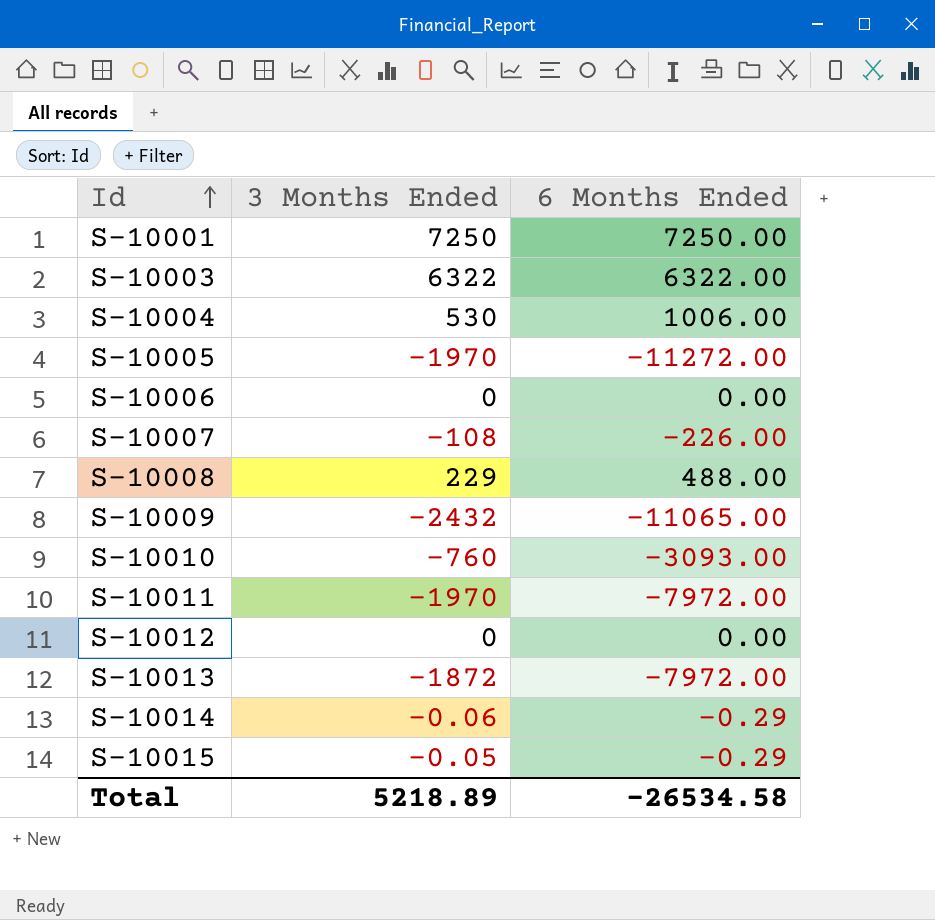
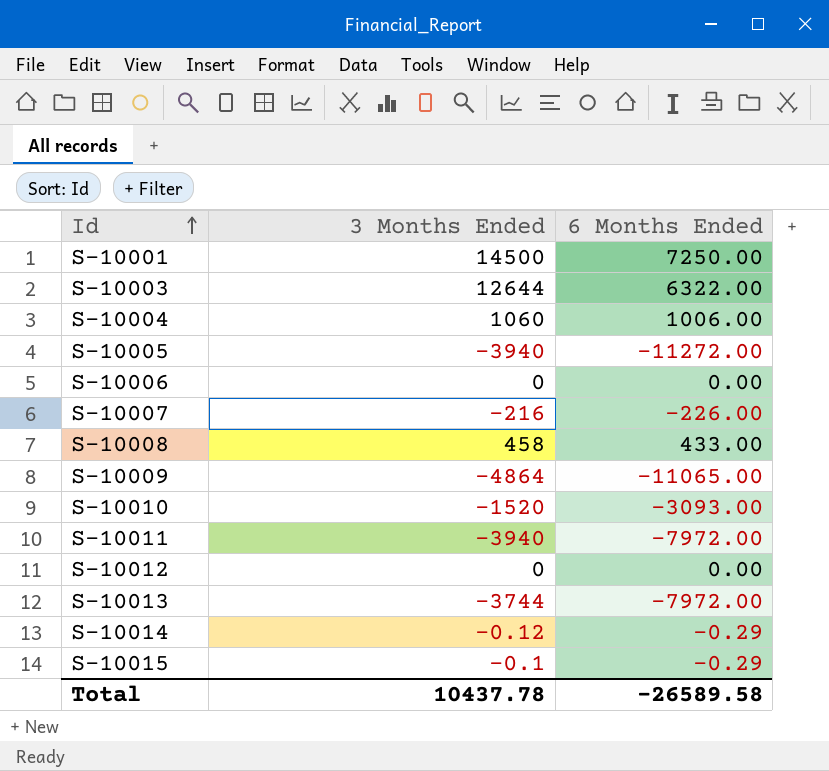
S-10001 | 3 Months Ended: 7250 -> 14500
S-10003 | 3 Months Ended: 6322 -> 12644
S-10004 | 3 Months Ended: 530 -> 1060
S-10005 | 3 Months Ended: -1970 -> -3940
S-10007 | 3 Months Ended: -108 -> -216
S-10008 | 3 Months Ended: 229 -> 458
S-10008 | 6 Months Ended: 488.00 -> 433.00
S-10009 | 3 Months Ended: -2432 -> -4864
S-10010 | 3 Months Ended: -760 -> -1520
S-10011 | 3 Months Ended: -1970 -> -3940
S-10013 | 3 Months Ended: -1872 -> -3744
S-10014 | 3 Months Ended: -0.06 -> -0.12
S-10015 | 3 Months Ended: -0.05 -> -0.1
Total | 3 Months Ended: 5218.89 -> 10437.78
Total | 6 Months Ended: -26534.58 -> -26589.58

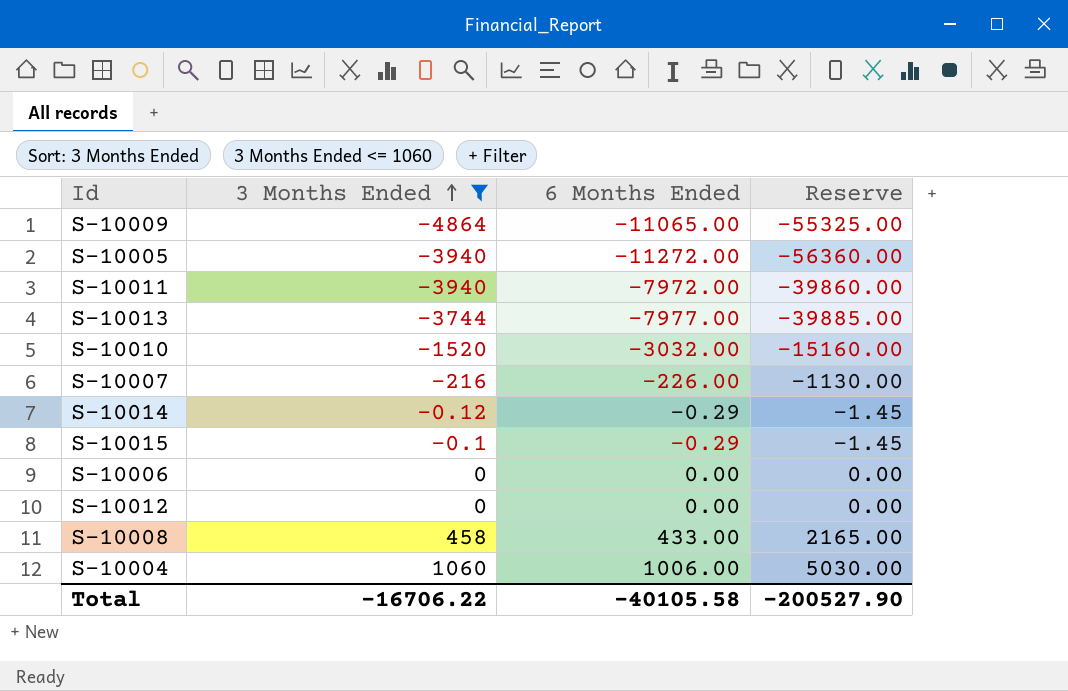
filter: none -> 3 Months Ended <= 1060
row order: Id ascending -> 3 Months Ended ascending
column Reserve | formula: none -> [6 Months Ended] * 5
S-10013 | 6 Months Ended: -7972.00 -> -7977.00
S-10010 | 6 Months Ended: -3093.00 -> -3032.00
Total | 3 Months Ended: 10437.78 -> -16706.22
Total | 6 Months Ended: -26589.58 -> -40105.58

